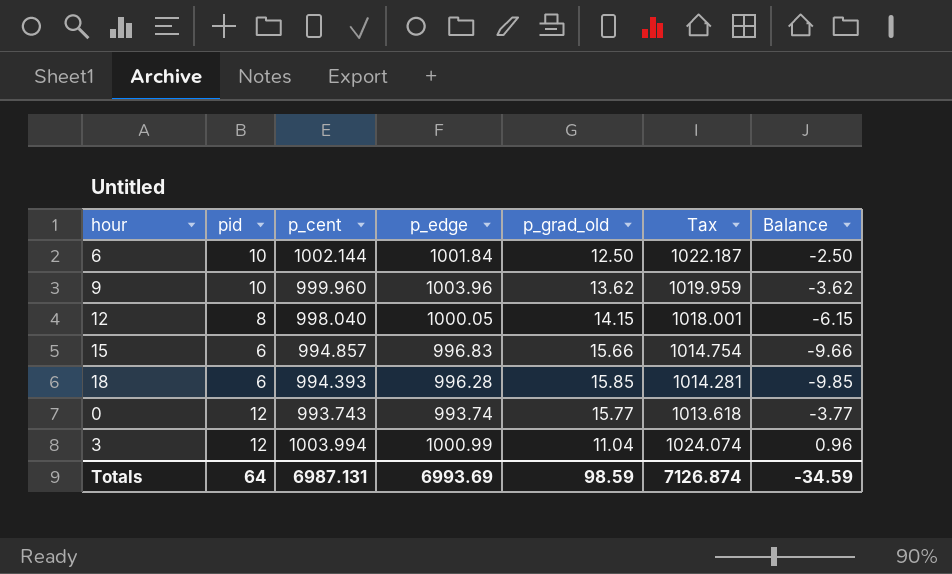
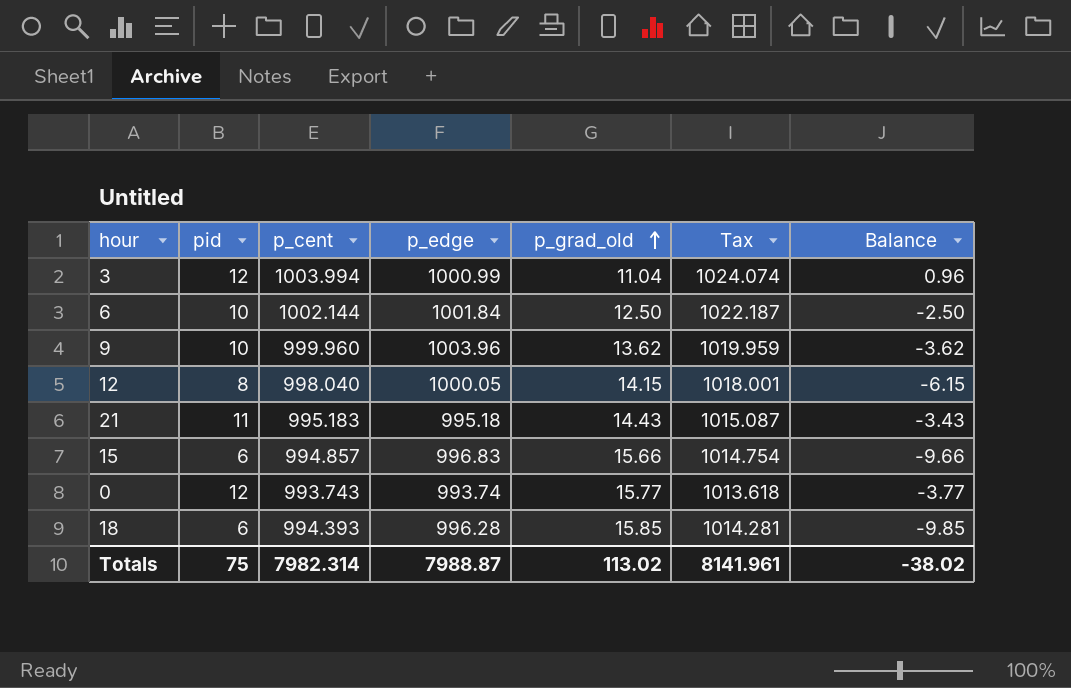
row order: none -> p_grad_old ascending
row 21: none -> 11 | 995.183 | 995.18 | 14.43 | 1015.087 | -3.43
Totals | pid: 64 -> 75
Totals | p_cent: 6987.131 -> 7982.314
Totals | p_edge: 6993.69 -> 7988.87
Totals | p_grad_old: 98.59 -> 113.02
Totals | Tax: 7126.874 -> 8141.961
Totals | Balance: -34.59 -> -38.02

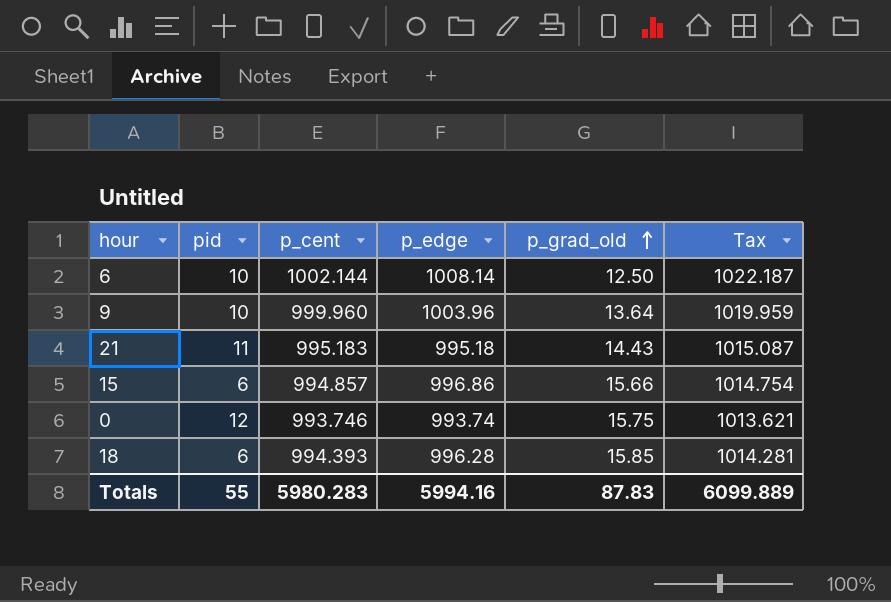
column Balance | formula: [pid] - [p_grad_old] -> none
row 3: 12 | 1003.994 | 1000.99 | 11.04 | 1024.074 | 0.96 -> none
row 12: 8 | 998.040 | 1000.05 | 14.15 | 1018.001 | -6.15 -> none
6 | p_edge: 1001.84 -> 1008.14
9 | p_grad_old: 13.62 -> 13.64
15 | p_edge: 996.83 -> 996.86
0 | p_cent: 993.743 -> 993.746
0 | p_grad_old: 15.77 -> 15.75
0 | Tax: 1013.618 -> 1013.621
Totals | pid: 75 -> 55
Totals | p_cent: 7982.314 -> 5980.283
Totals | p_edge: 7988.87 -> 5994.16
Totals | p_grad_old: 113.02 -> 87.83
Totals | Tax: 8141.961 -> 6099.889

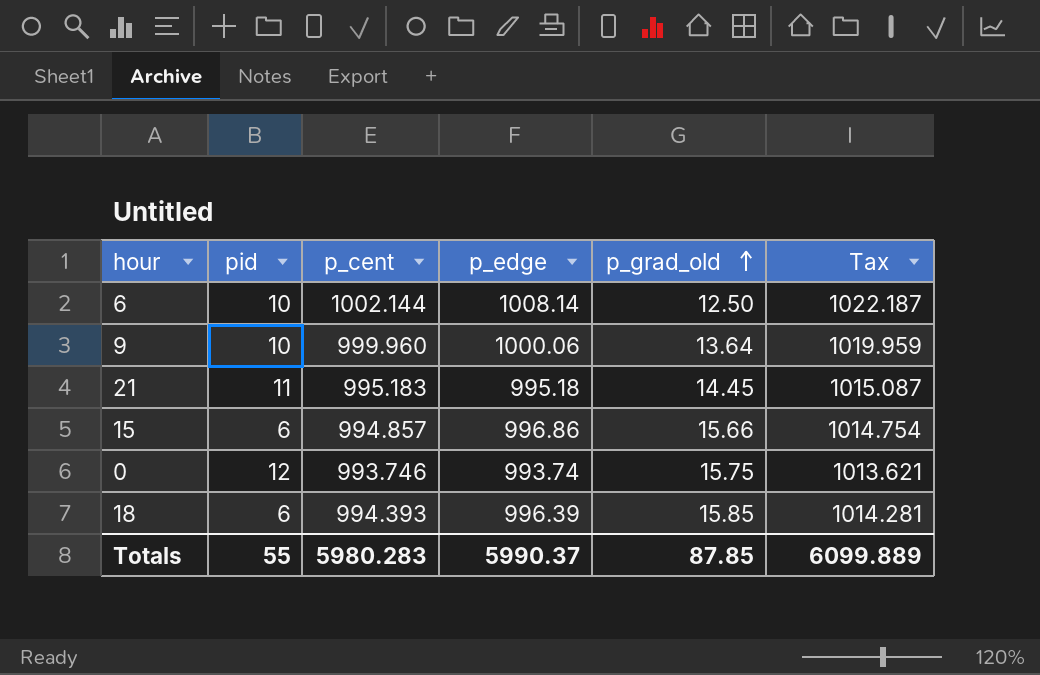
9 | p_edge: 1003.96 -> 1000.06
21 | p_grad_old: 14.43 -> 14.45
18 | p_edge: 996.28 -> 996.39
Totals | p_edge: 5994.16 -> 5990.37
Totals | p_grad_old: 87.83 -> 87.85

